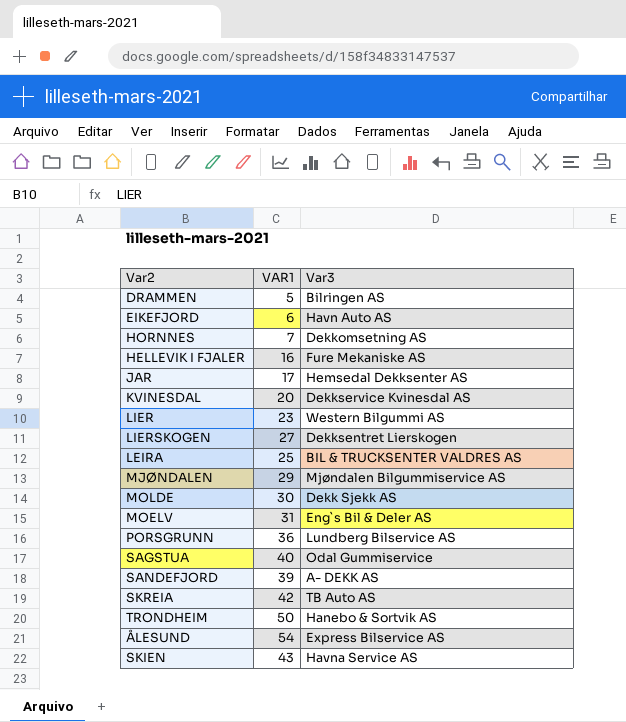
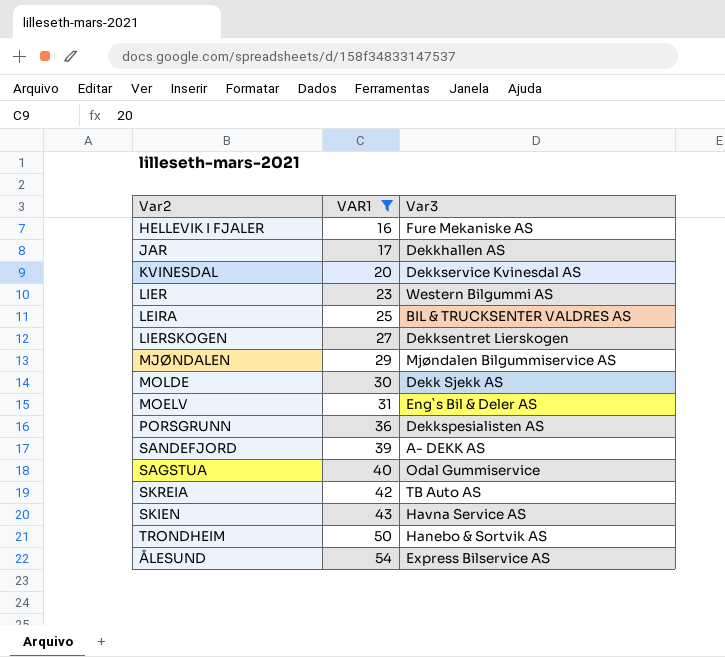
filter: none -> VAR1 >= 16
row order: none -> VAR1 ascending
JAR | Var3: Hemsedal Dekksenter AS -> Dekkhallen AS
PORSGRUNN | Var3: Lundberg Bilservice AS -> Dekkspesialisten AS

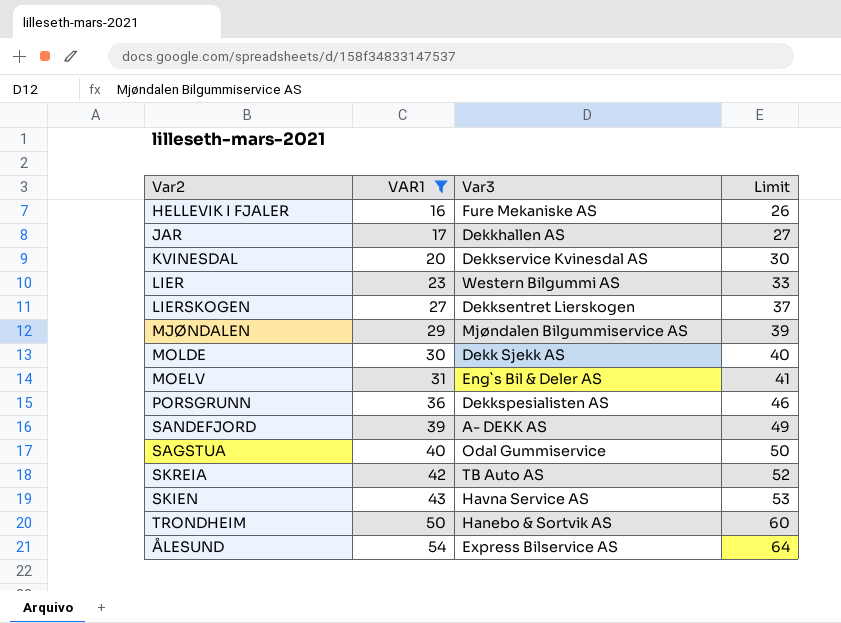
column Limit | formula: none -> [VAR1] + 10
row LEIRA: 25 | BIL & TRUCKSENTER VALDRES AS -> none

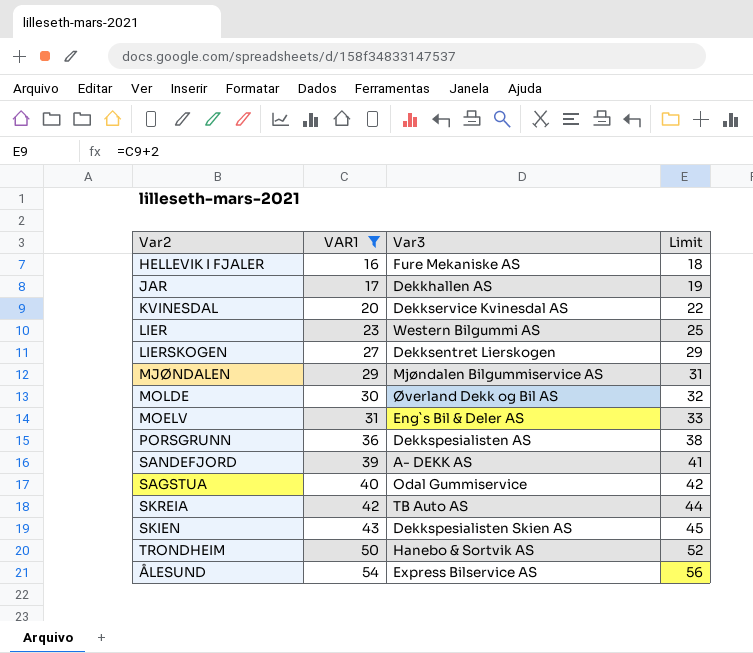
column Limit | formula: [VAR1] + 10 -> [VAR1] + 2
MOLDE | Var3: Dekk Sjekk AS -> Øverland Dekk og Bil AS
SKIEN | Var3: Havna Service AS -> Dekkspesialisten Skien AS

